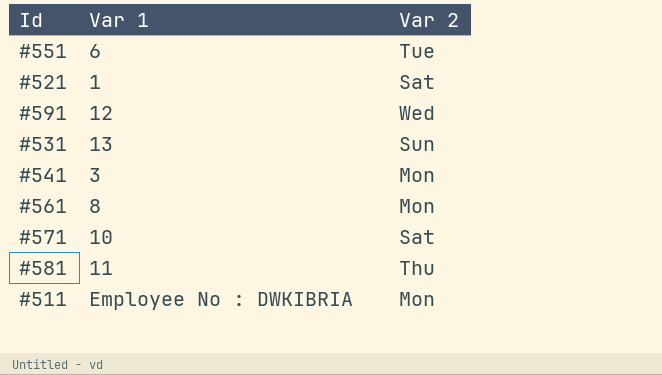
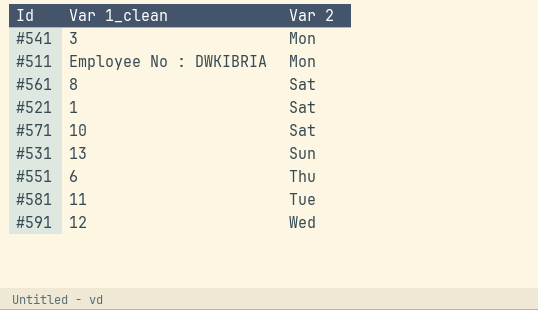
row order: none -> Var 2 ascending
column name: Var 1 -> Var 1_clean
#561 | Var 2: Mon -> Sat
#551 | Var 2: Tue -> Thu
#581 | Var 2: Thu -> Tue

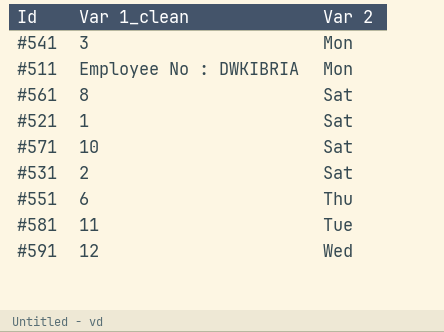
#531 | Var 1_clean: 13 -> 2
#531 | Var 2: Sun -> Sat

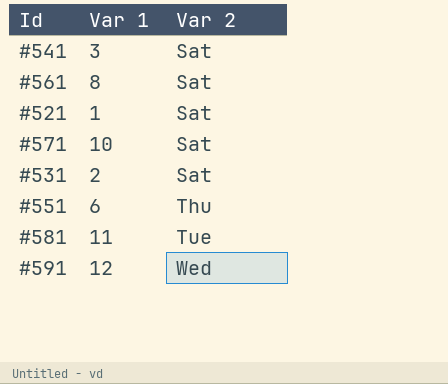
column name: Var 1_clean -> Var 1
row #511: Employee No : DWKIBRIA | Mon -> none
#541 | Var 2: Mon -> Sat

